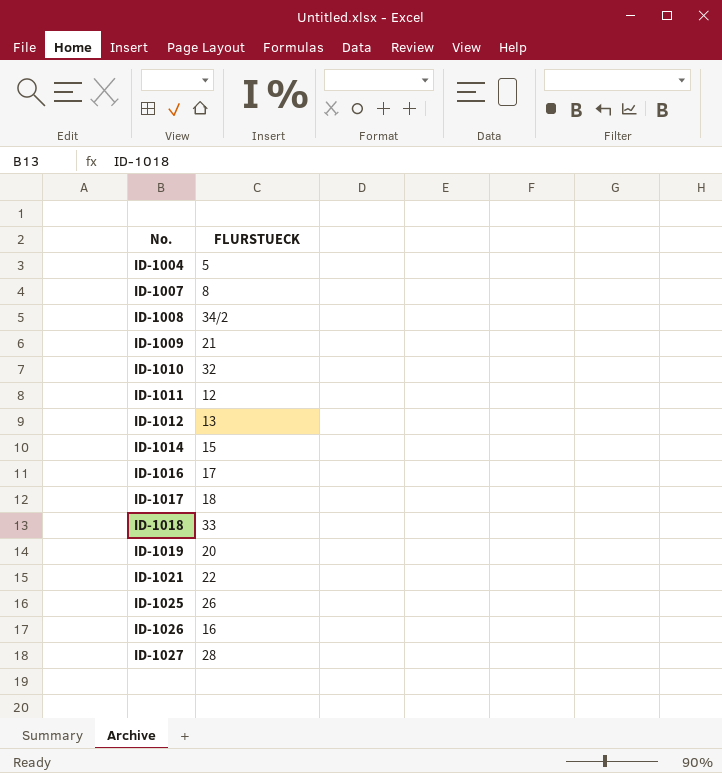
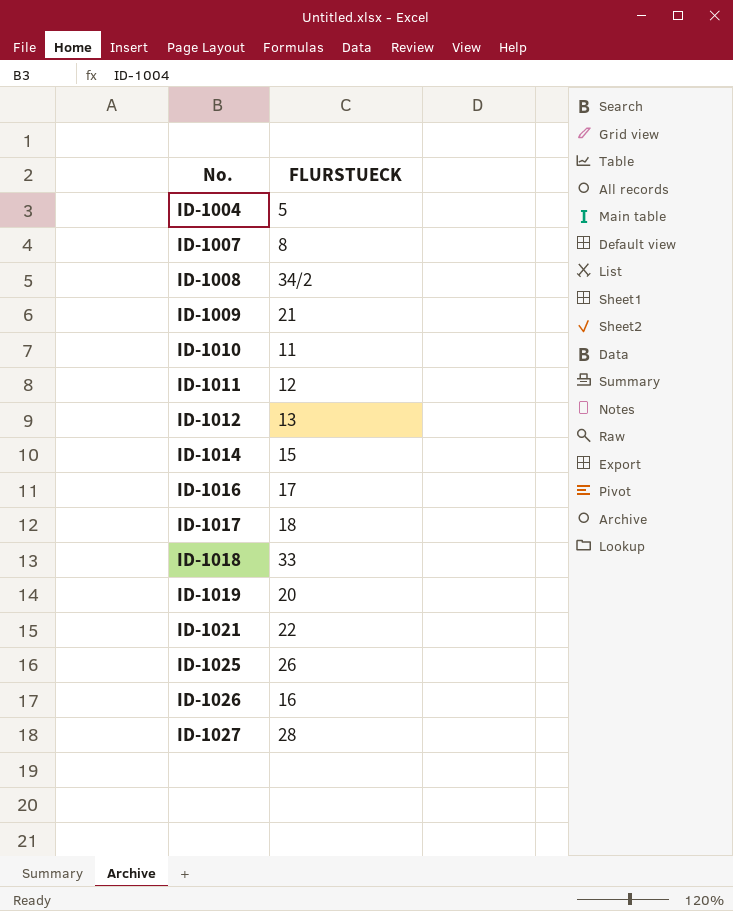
ID-1010 | FLURSTUECK: 32 -> 11

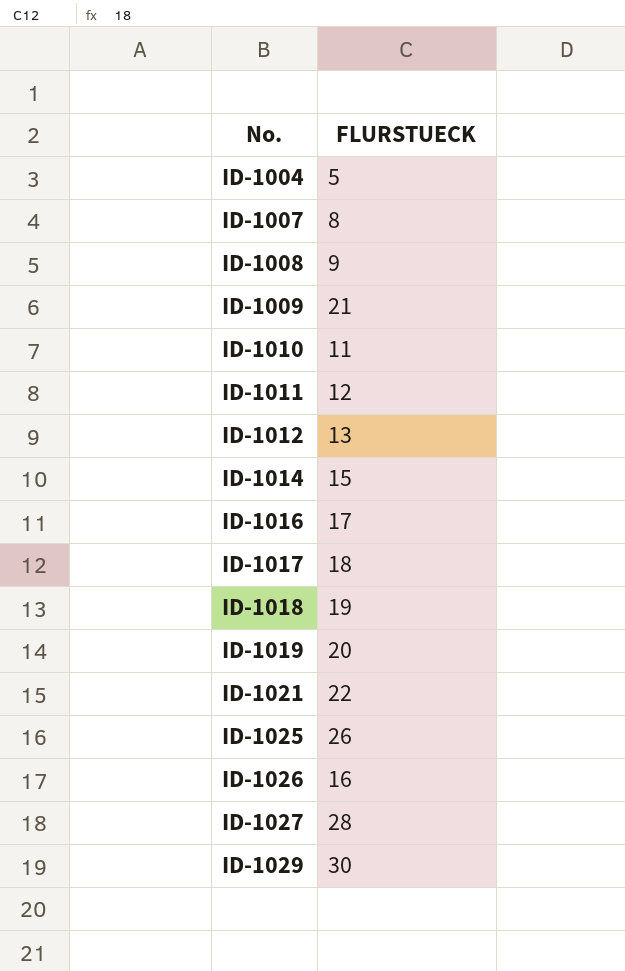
ID-1008 | FLURSTUECK: 34/2 -> 9
ID-1018 | FLURSTUECK: 33 -> 19
row ID-1029: none -> 30

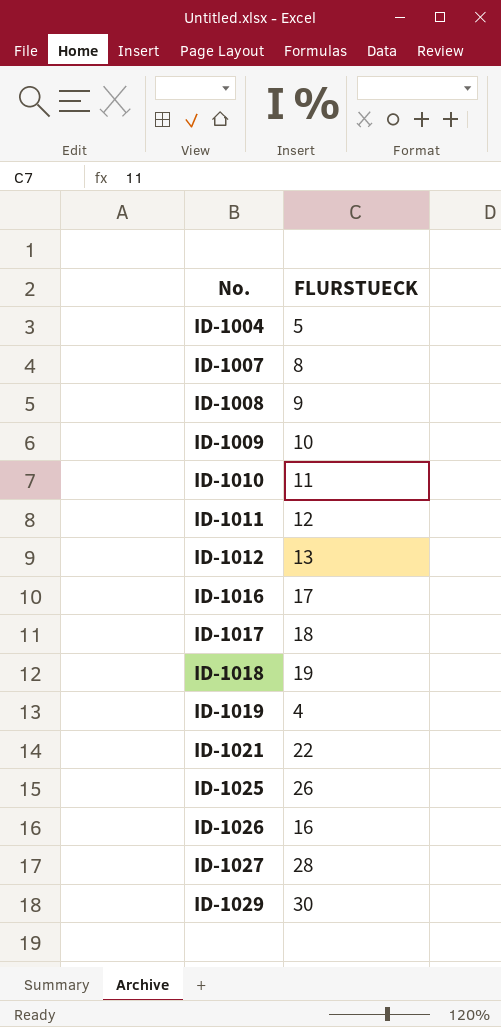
row ID-1014: 15 -> none
ID-1009 | FLURSTUECK: 21 -> 10
ID-1019 | FLURSTUECK: 20 -> 4

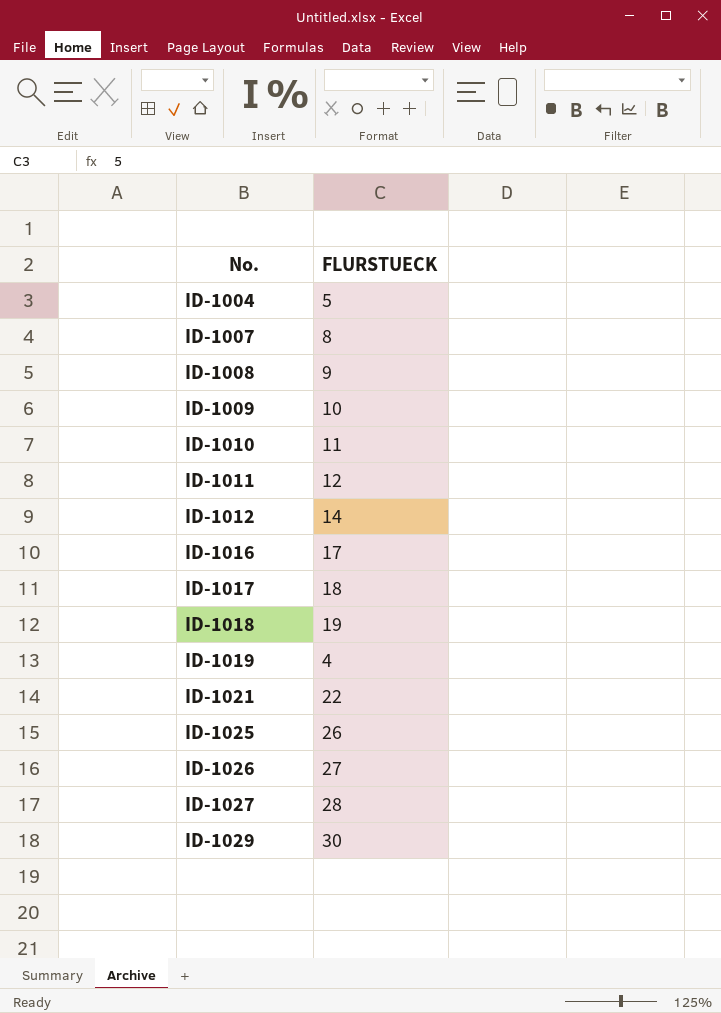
ID-1012 | FLURSTUECK: 13 -> 14
ID-1026 | FLURSTUECK: 16 -> 27

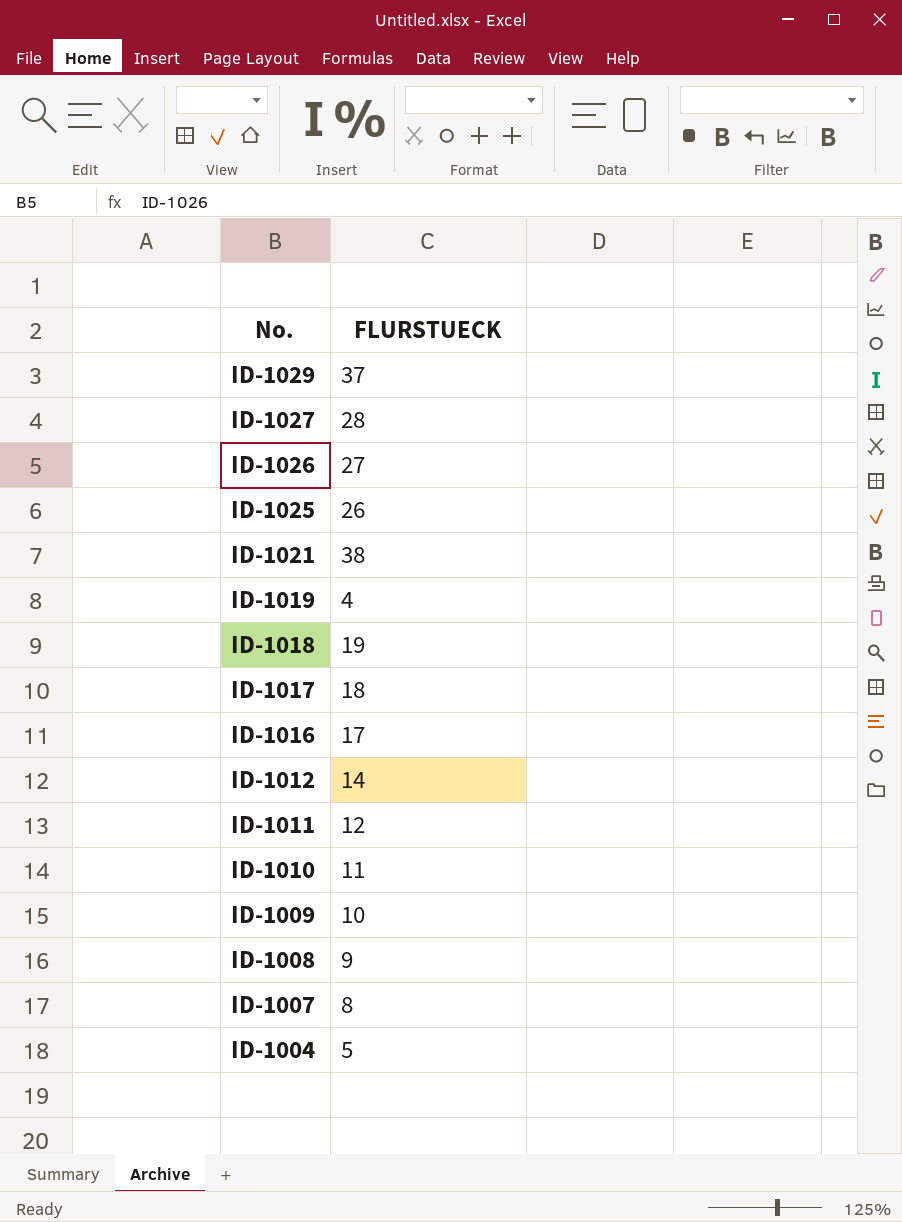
row order: No. ascending -> No. descending
ID-1029 | FLURSTUECK: 30 -> 37
ID-1021 | FLURSTUECK: 22 -> 38

